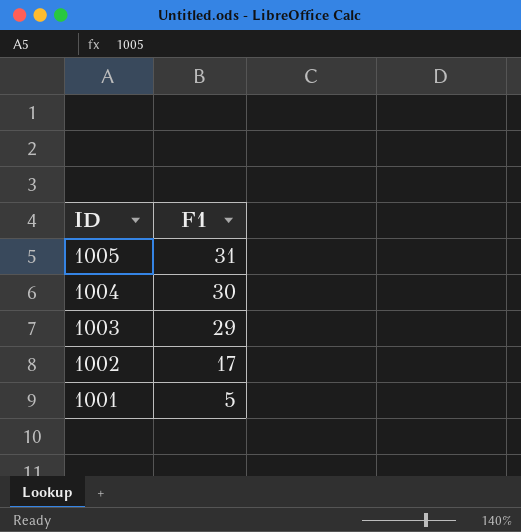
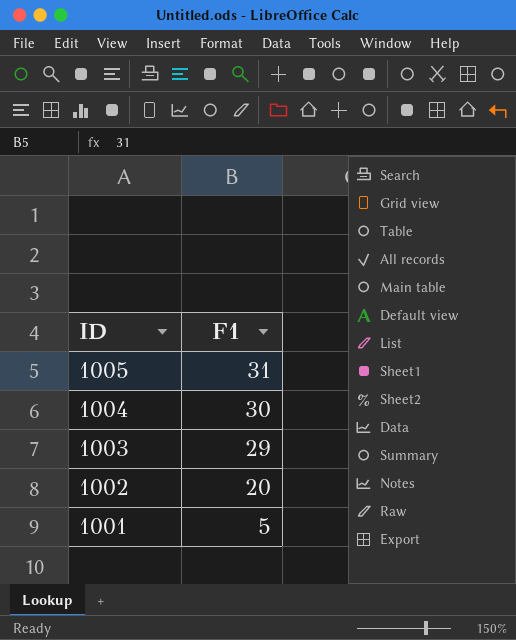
1002 | F1: 17 -> 20

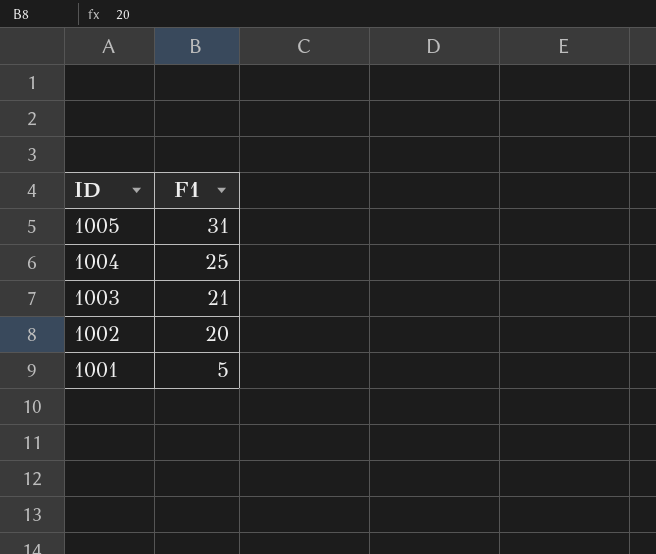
1004 | F1: 30 -> 25
1003 | F1: 29 -> 21

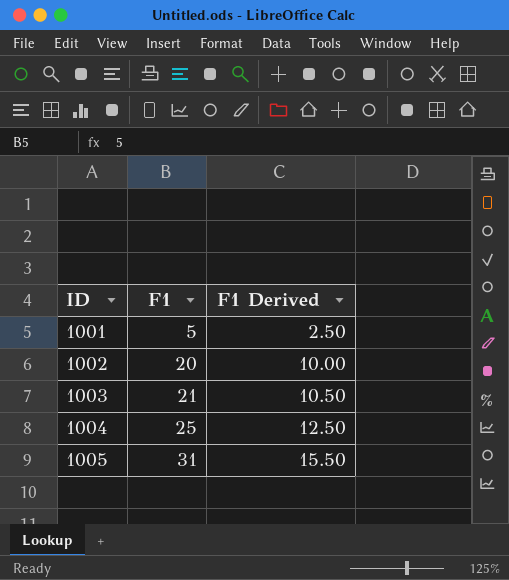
row order: ID descending -> ID ascending
column F1 Derived | formula: none -> [F1] * 0.5

